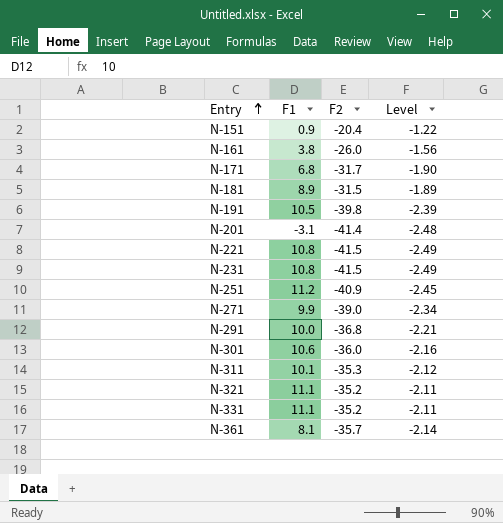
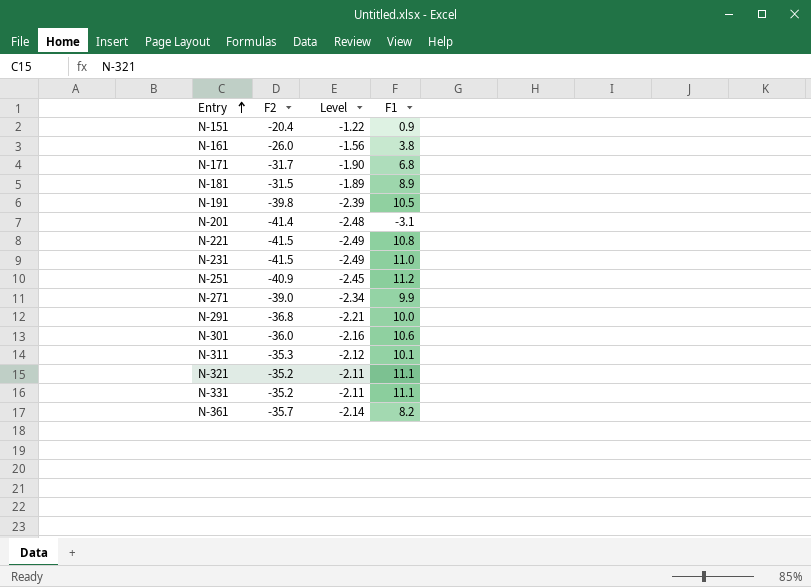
column F1 | position: 2 -> 4
N-231 | F1: 10.8 -> 11.0
N-361 | F1: 8.1 -> 8.2

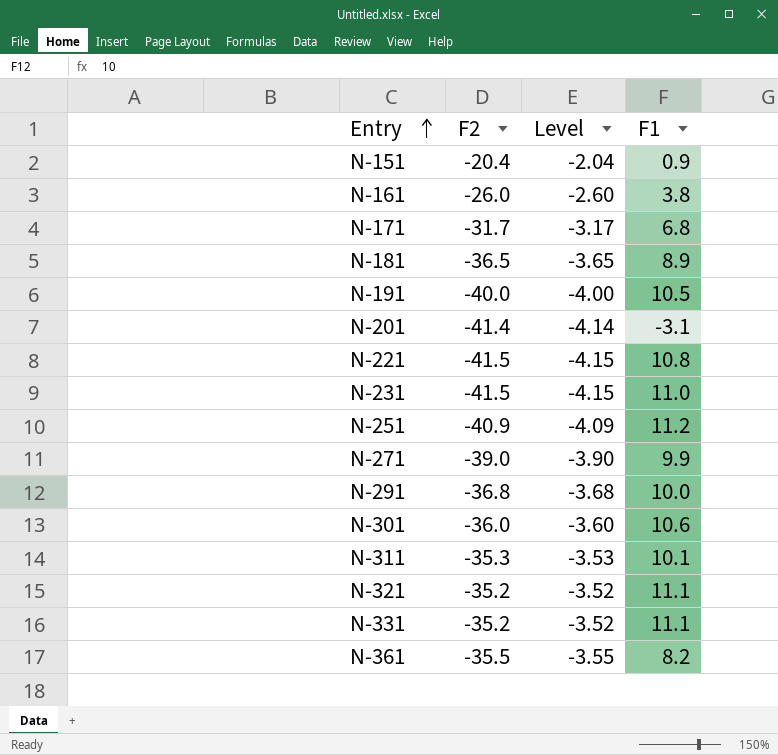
column Level | formula: [F2] * 0.06 -> [F2] * 0.1
N-181 | F2: -31.5 -> -36.5
N-191 | F2: -39.8 -> -40.0
N-361 | F2: -35.7 -> -35.5

